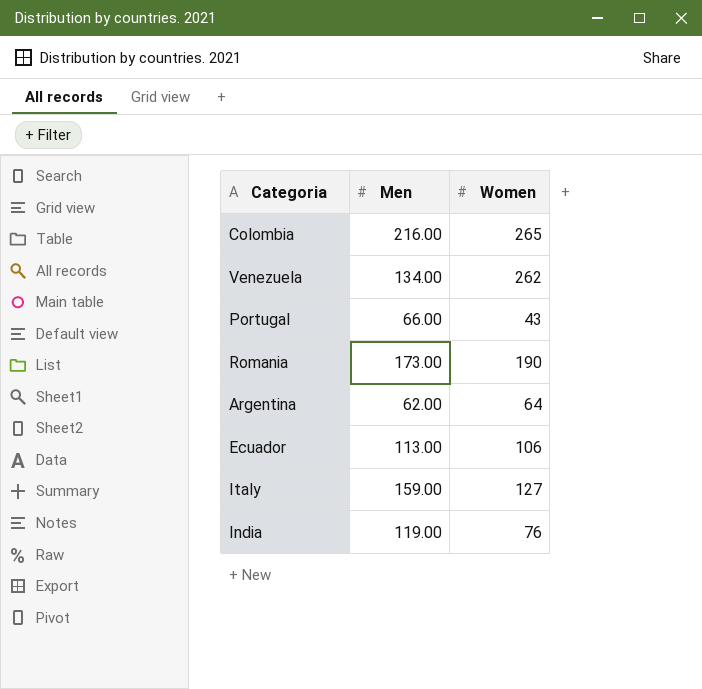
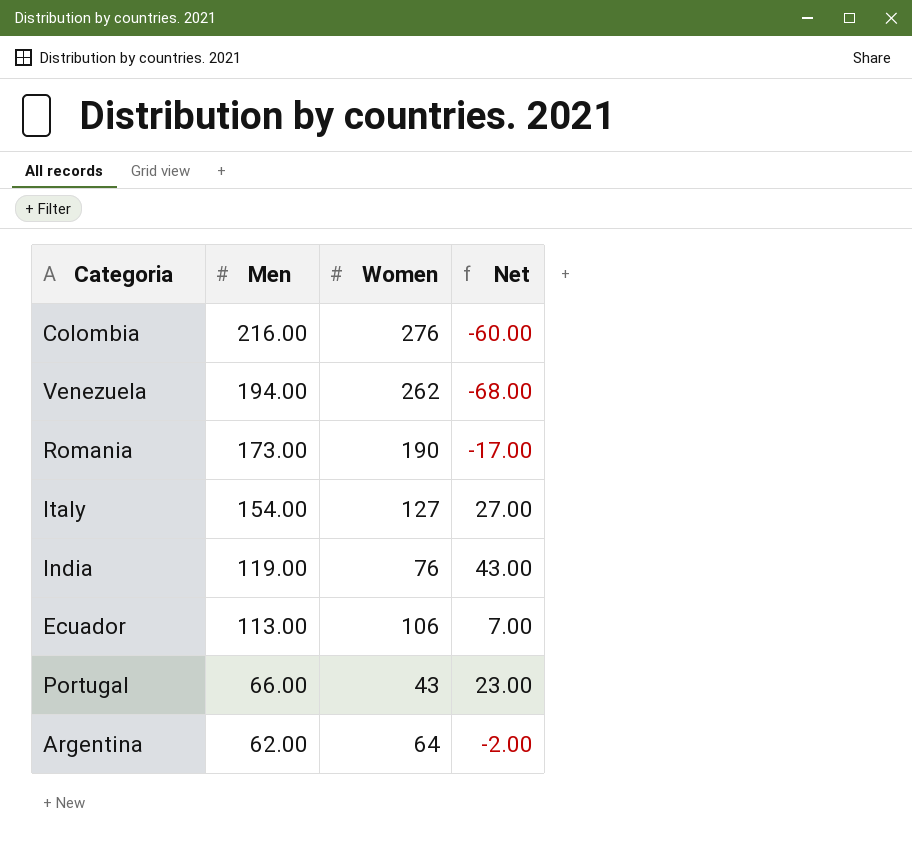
row order: none -> Men descending
column Net | formula: none -> [Men] - [Women]
Colombia | Women: 265 -> 276
Venezuela | Men: 134.00 -> 194.00
Italy | Men: 159.00 -> 154.00

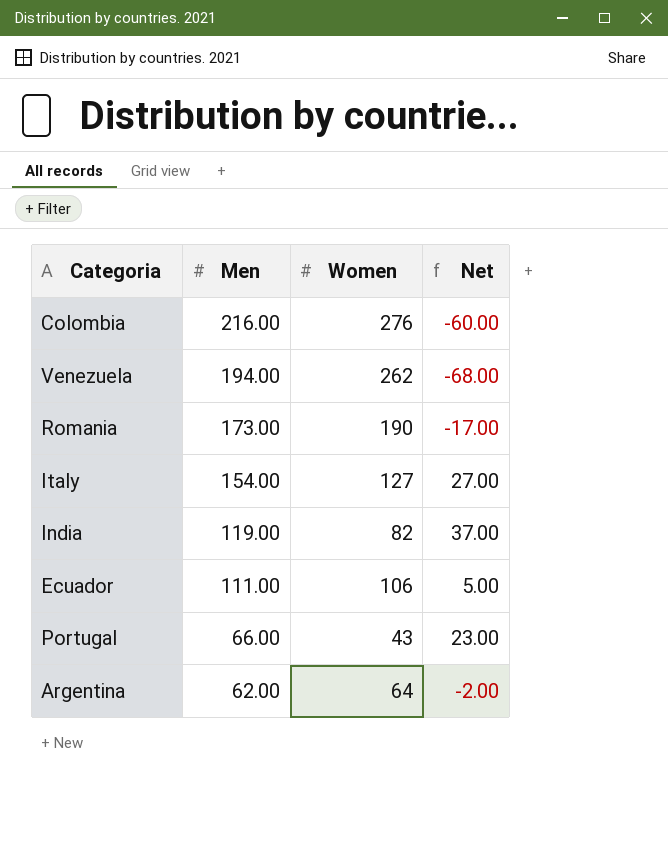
India | Women: 76 -> 82
India | Net: 43.00 -> 37.00
Ecuador | Men: 113.00 -> 111.00
Ecuador | Net: 7.00 -> 5.00

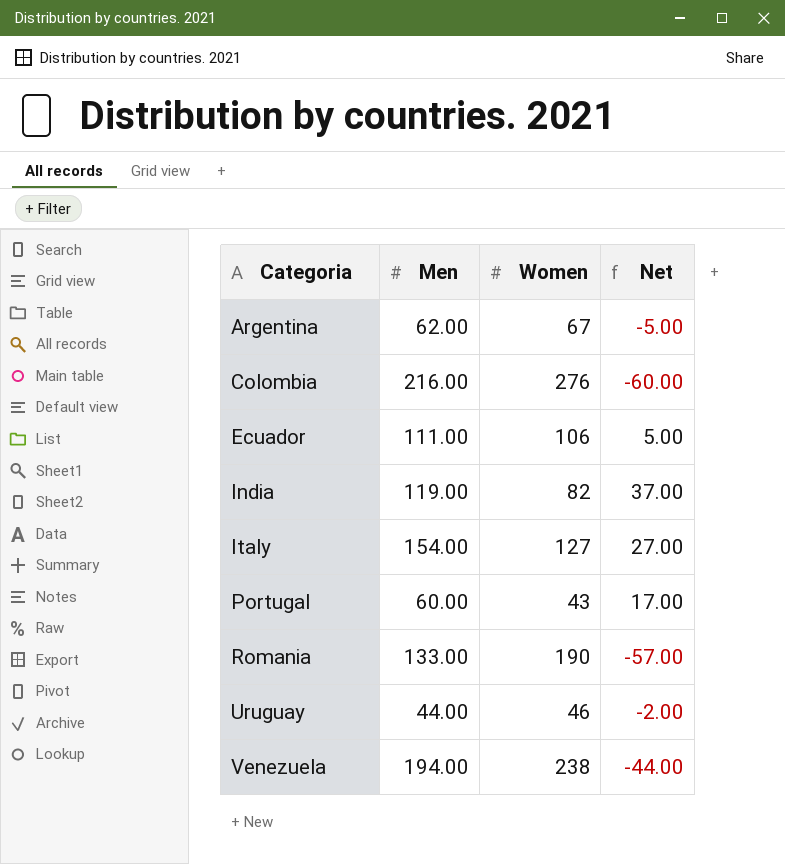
row order: Men descending -> Categoria ascending
Argentina | Women: 64 -> 67
Argentina | Net: -2.00 -> -5.00
Portugal | Men: 66.00 -> 60.00
Portugal | Net: 23.00 -> 17.00
Romania | Men: 173.00 -> 133.00
Romania | Net: -17.00 -> -57.00
row Uruguay: none -> 44.00 | 46 | -2.00
Venezuela | Women: 262 -> 238
Venezuela | Net: -68.00 -> -44.00

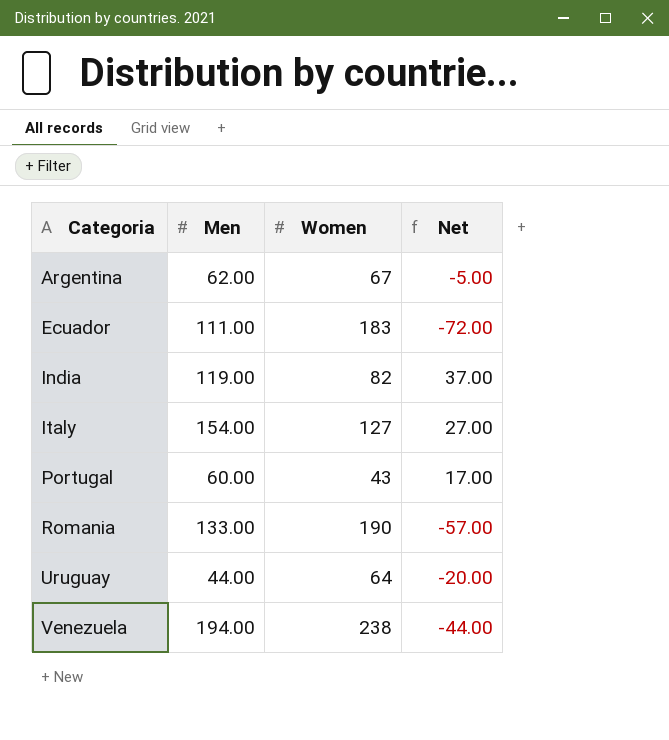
row Colombia: 216.00 | 276 | -60.00 -> none
Ecuador | Women: 106 -> 183
Ecuador | Net: 5.00 -> -72.00
Uruguay | Women: 46 -> 64
Uruguay | Net: -2.00 -> -20.00

